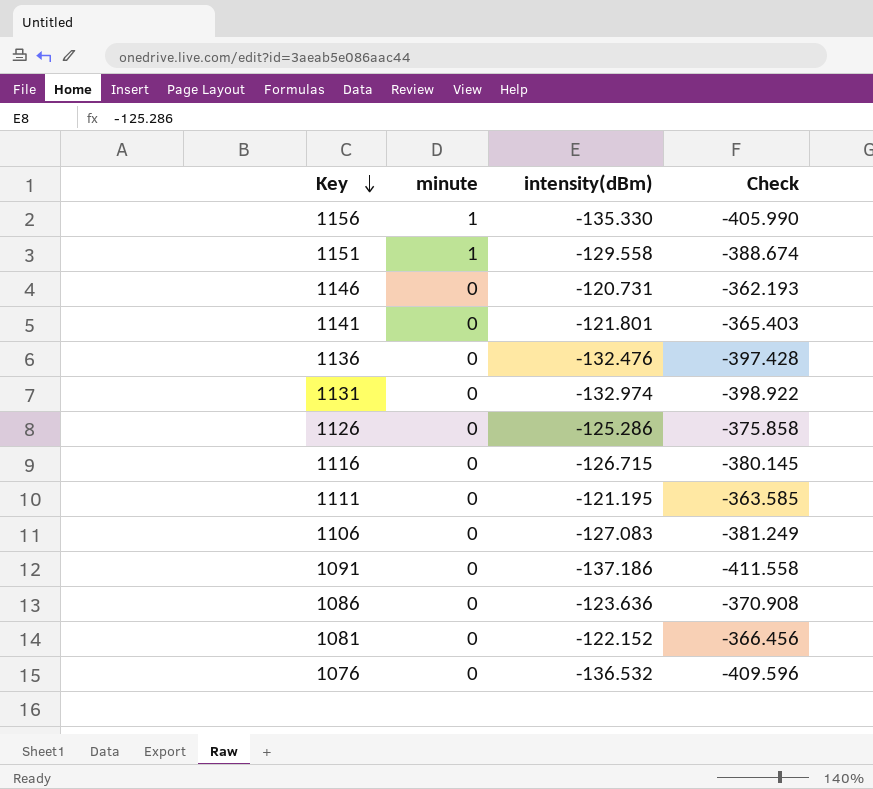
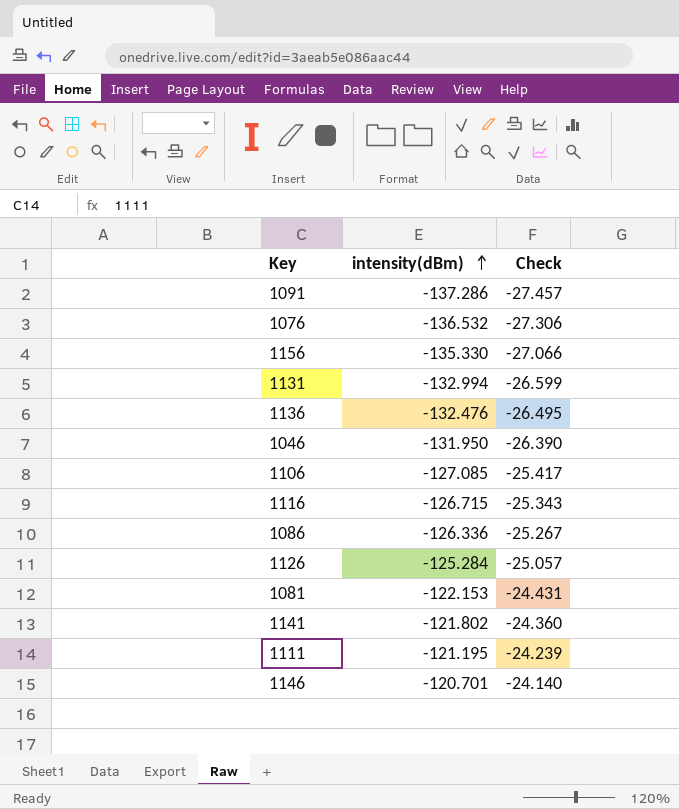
row order: Key descending -> intensity(dBm) ascending
column minute | position: 2 -> none
column Check | formula: [intensity(dBm)] * 3 -> [intensity(dBm)] * 0.2
row 1151: 1 | -129.558 | -388.674 -> none
1091 | intensity(dBm): -137.186 -> -137.286
1131 | intensity(dBm): -132.974 -> -132.994
row 1046: none -> -131.950 | -26.390
1106 | intensity(dBm): -127.083 -> -127.085
1086 | intensity(dBm): -123.636 -> -126.336
1126 | intensity(dBm): -125.286 -> -125.284
1081 | intensity(dBm): -122.152 -> -122.153
1141 | intensity(dBm): -121.801 -> -121.802
1146 | intensity(dBm): -120.731 -> -120.701

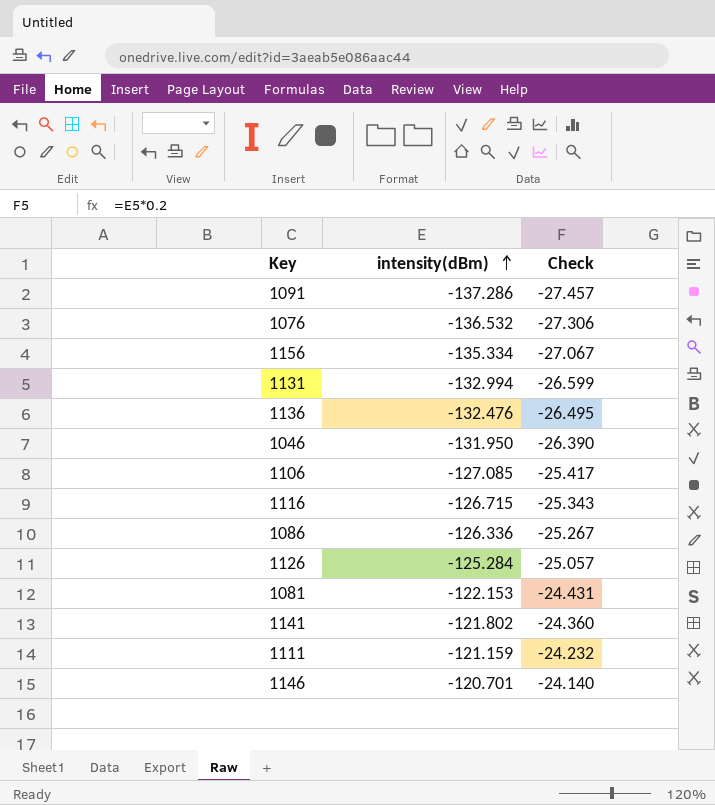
1156 | intensity(dBm): -135.330 -> -135.334
1156 | Check: -27.066 -> -27.067
1111 | intensity(dBm): -121.195 -> -121.159
1111 | Check: -24.239 -> -24.232

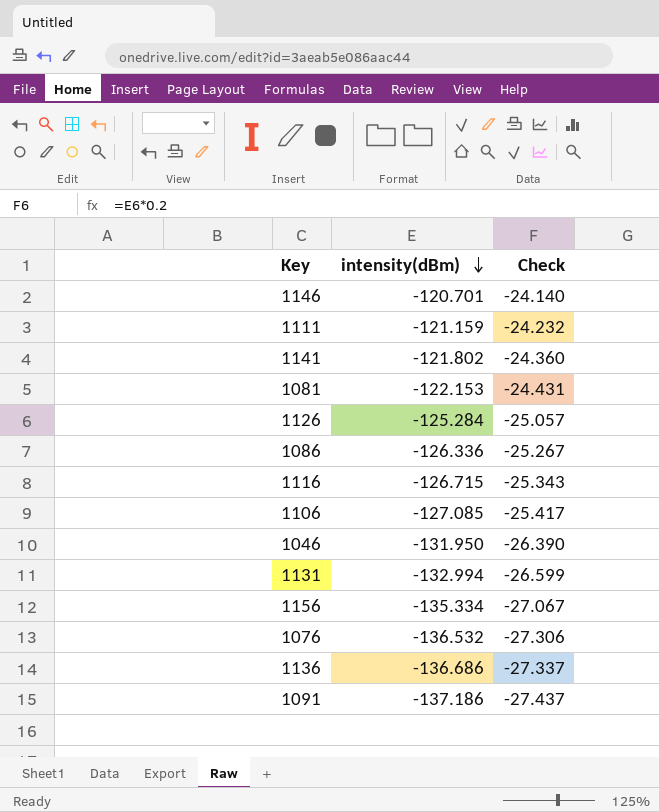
row order: intensity(dBm) ascending -> intensity(dBm) descending
1136 | intensity(dBm): -132.476 -> -136.686
1136 | Check: -26.495 -> -27.337
1091 | intensity(dBm): -137.286 -> -137.186
1091 | Check: -27.457 -> -27.437

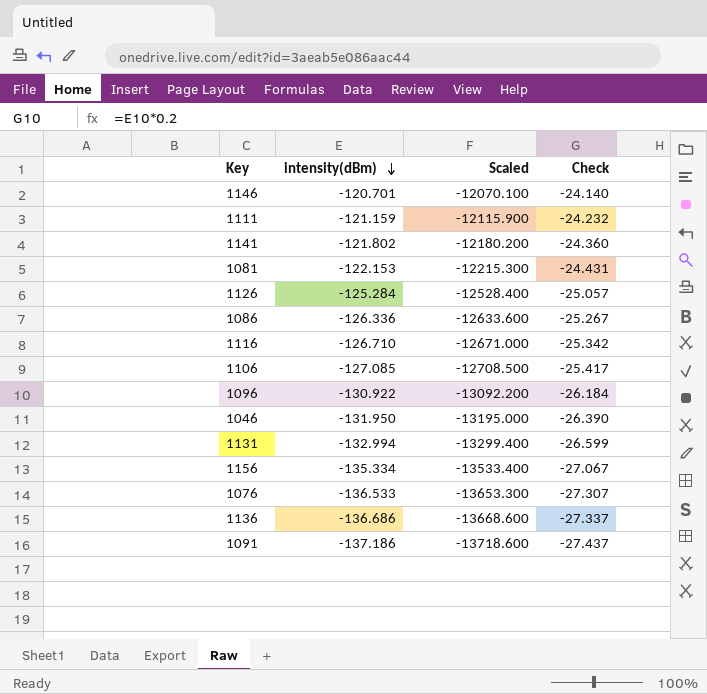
column Scaled | formula: none -> [intensity(dBm)] * 100
1116 | intensity(dBm): -126.715 -> -126.710
1116 | Check: -25.343 -> -25.342
row 1096: none -> -130.922 | -13092.200 | -26.184
1076 | intensity(dBm): -136.532 -> -136.533
1076 | Check: -27.306 -> -27.307

